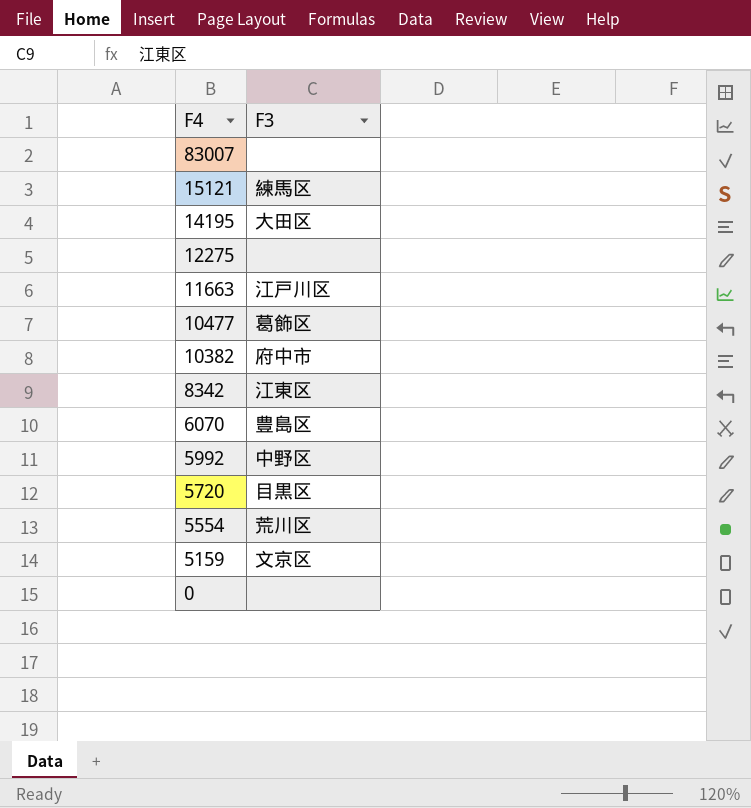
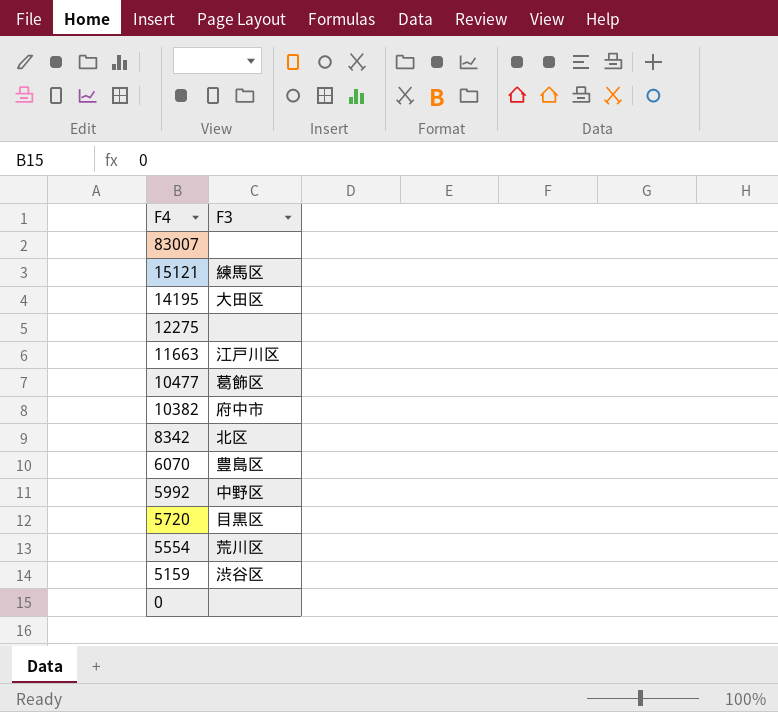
8342 | F3: 江東区 -> 北区
5159 | F3: 文京区 -> 渋谷区

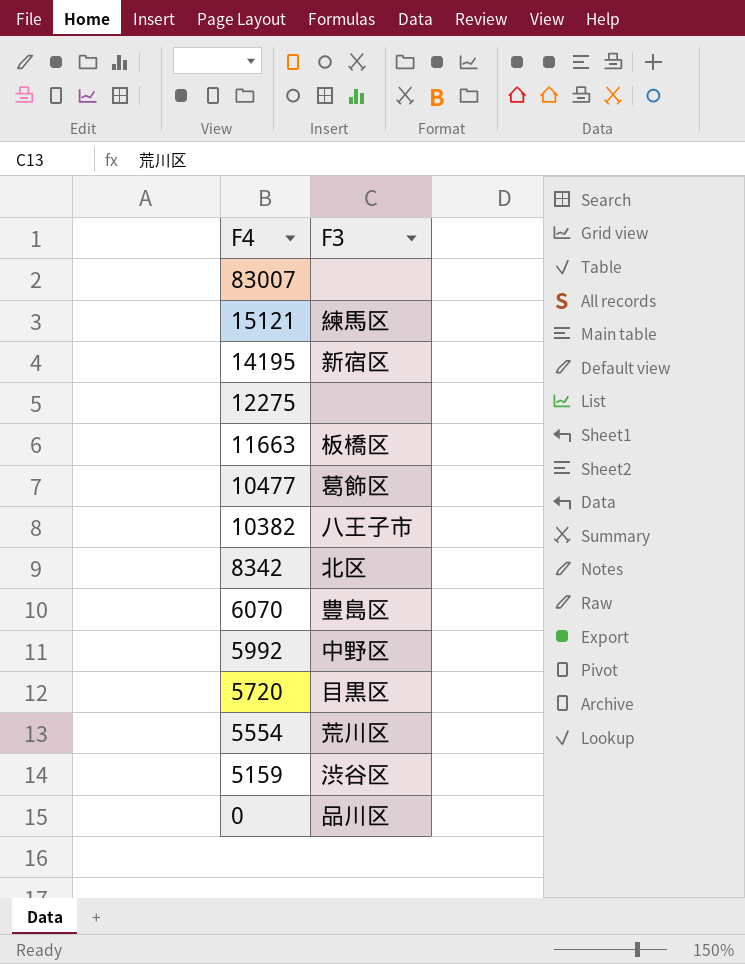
14195 | F3: 大田区 -> 新宿区
11663 | F3: 江戸川区 -> 板橋区
10382 | F3: 府中市 -> 八王子市
0 | F3: none -> 品川区

